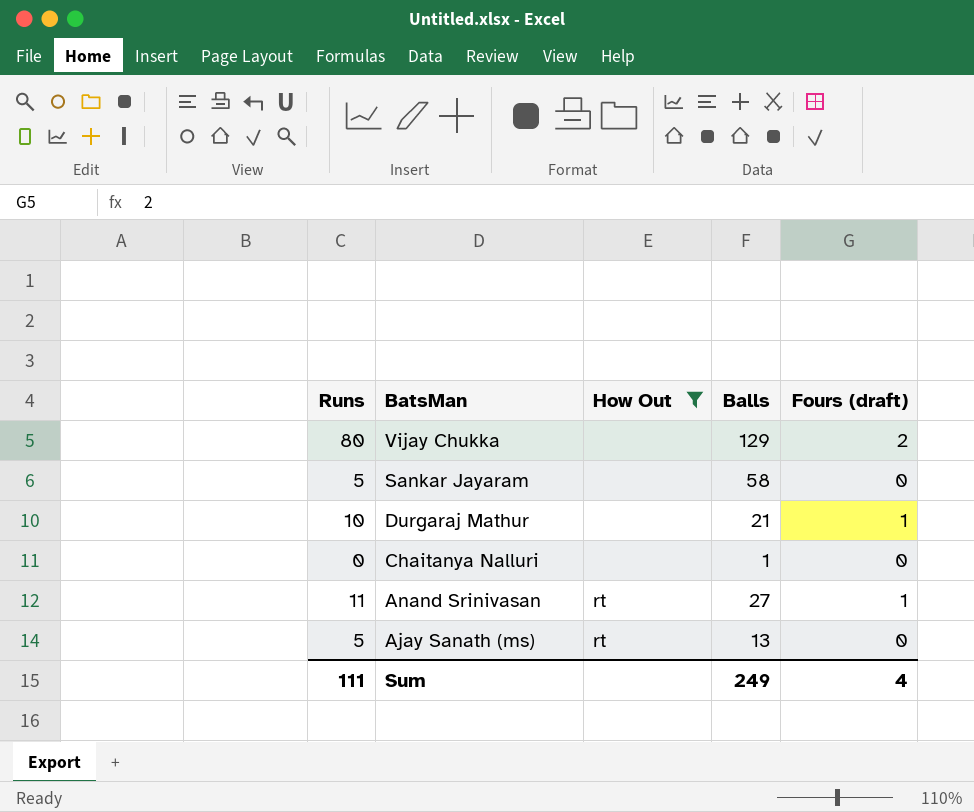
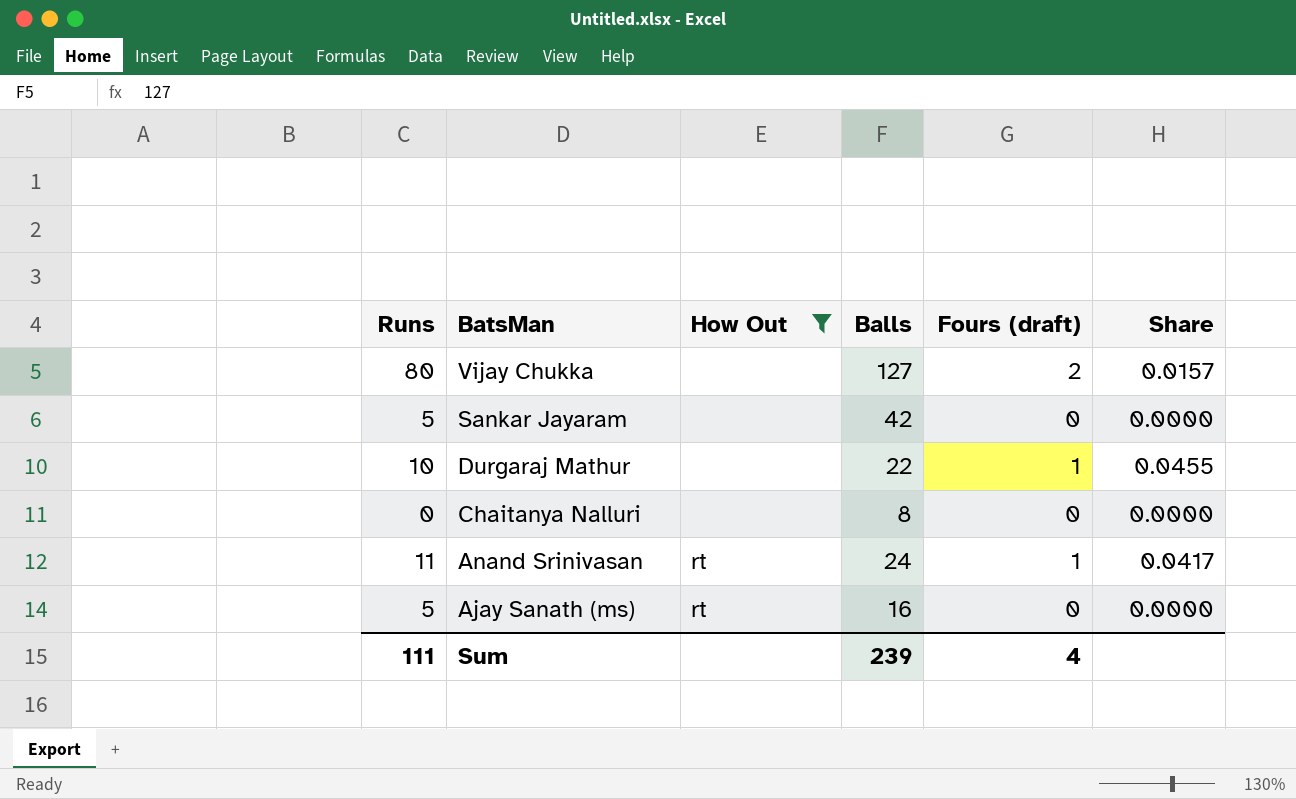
column Share | formula: none -> [Fours (draft)] / [Balls]
Vijay Chukka | Balls: 129 -> 127
Sankar Jayaram | Balls: 58 -> 42
Durgaraj Mathur | Balls: 21 -> 22
Chaitanya Nalluri | Balls: 1 -> 8
Anand Srinivasan | Balls: 27 -> 24
Ajay Sanath (ms) | Balls: 13 -> 16
Sum | Balls: 249 -> 239

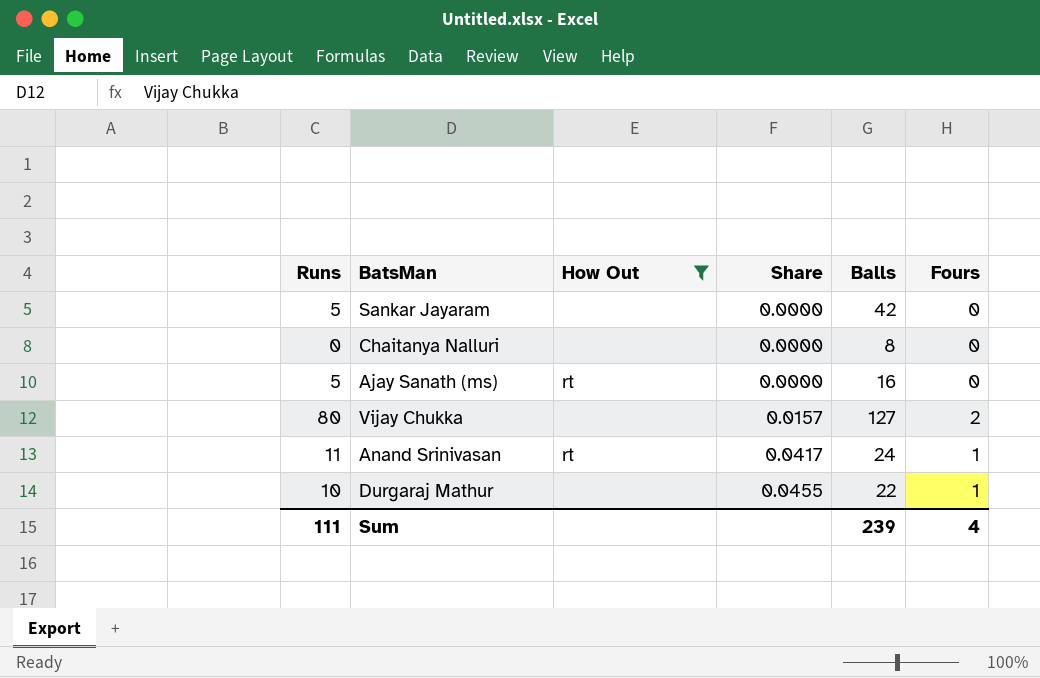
row order: BatsMan descending -> Share ascending
column Share | position: 6 -> 4
column name: Fours (draft) -> Fours

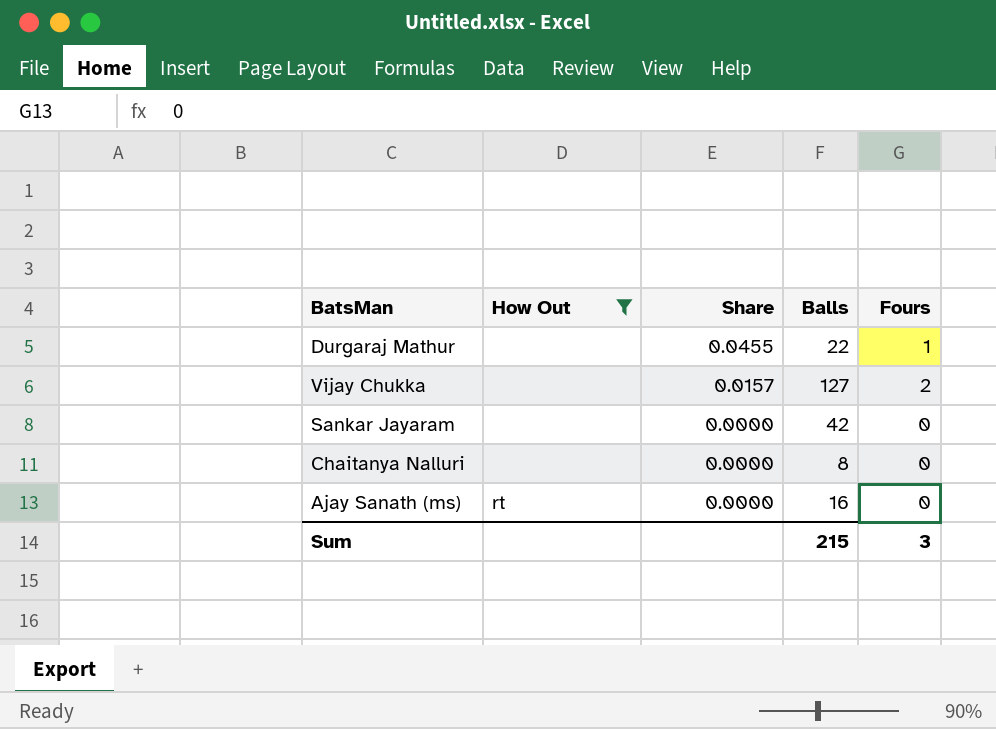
row order: Share ascending -> Share descending
column Runs | position: 1 -> none
row Anand Srinivasan: 11 | rt | 0.0417 | 24 | 1 -> none
Sum | Balls: 239 -> 215
Sum | Fours: 4 -> 3

